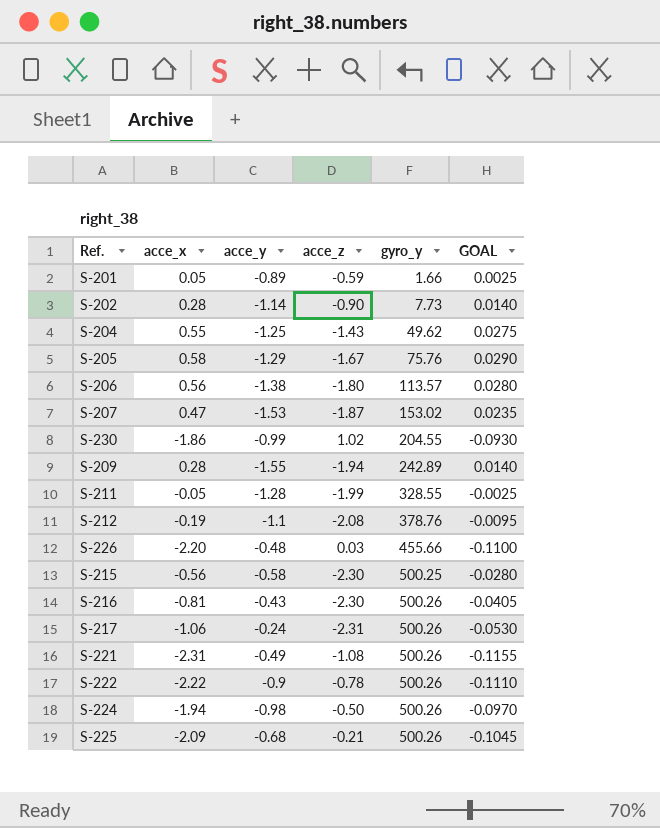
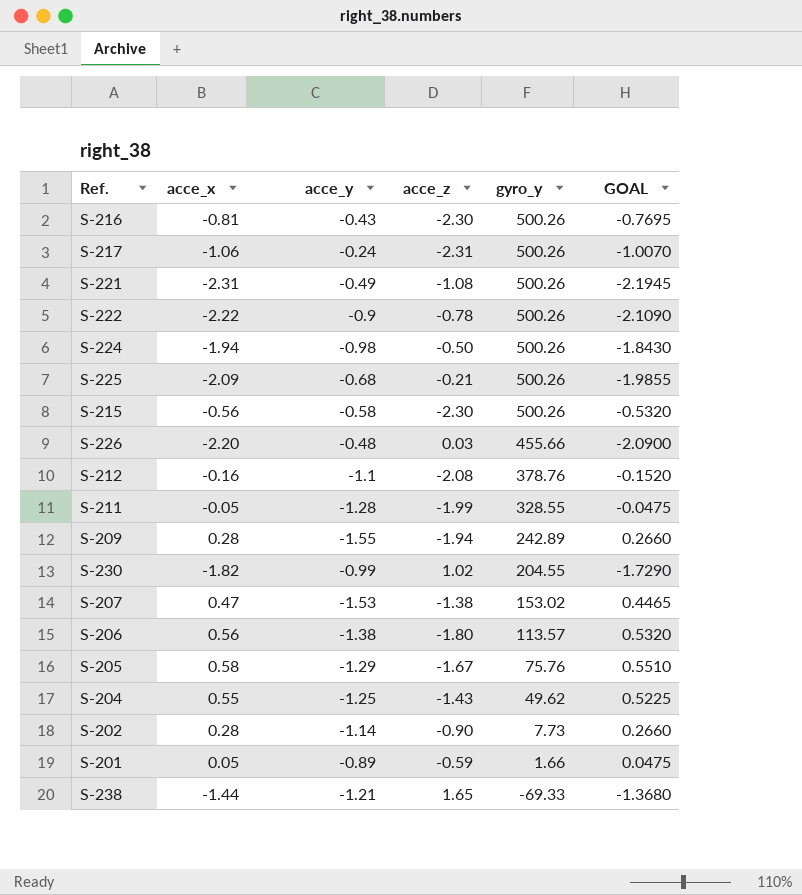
row order: gyro_y ascending -> gyro_y descending
column GOAL | formula: [acce_x] * 0.05 -> [acce_x] * 0.95
S-215 | gyro_y: 500.25 -> 500.26
S-212 | acce_x: -0.19 -> -0.16
S-230 | acce_x: -1.86 -> -1.82
S-207 | acce_z: -1.87 -> -1.38
row S-238: none -> -1.44 | -1.21 | 1.65 | -69.33 | -1.3680

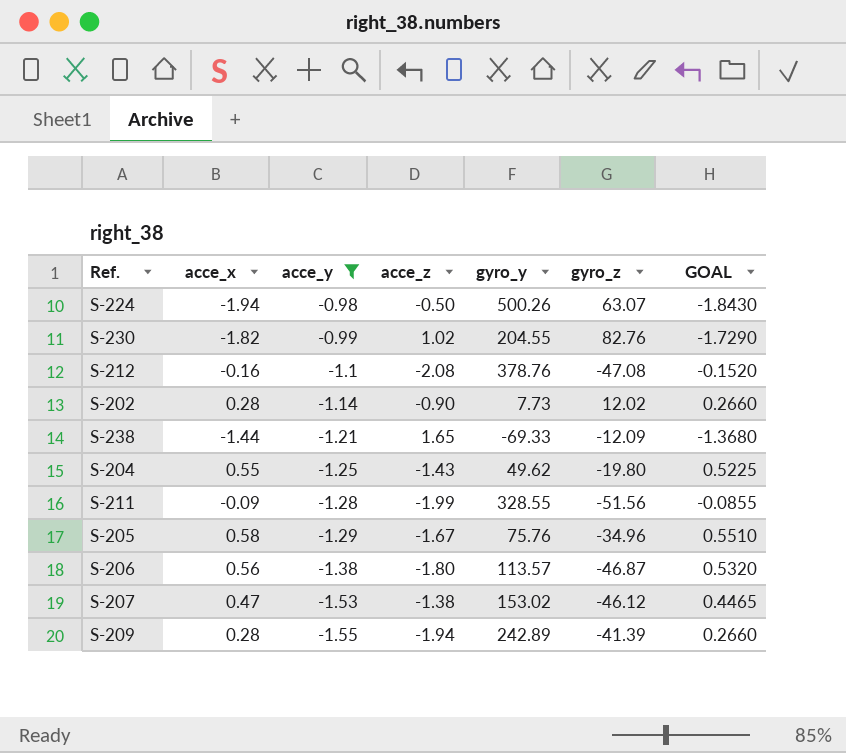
filter: none -> acce_y <= -0.98
row order: gyro_y descending -> acce_y descending
column gyro_z | position: none -> 6
S-211 | acce_x: -0.05 -> -0.09
S-211 | GOAL: -0.0475 -> -0.0855

